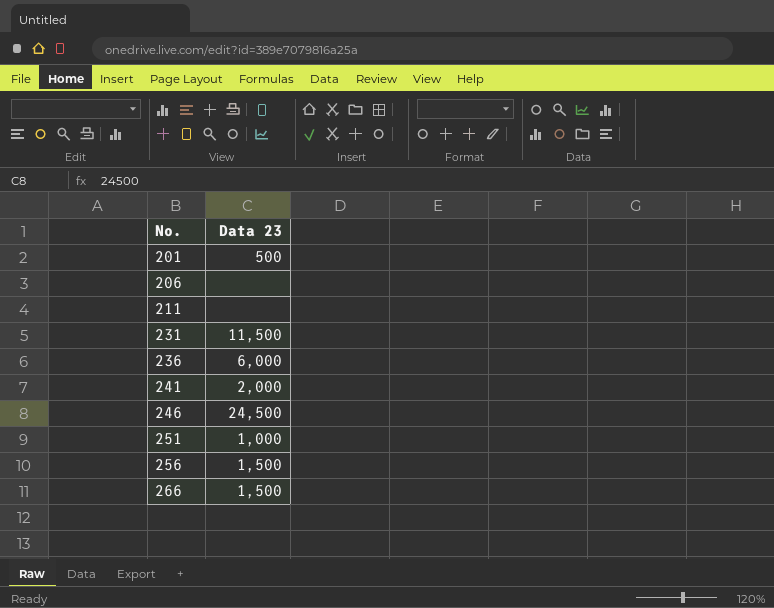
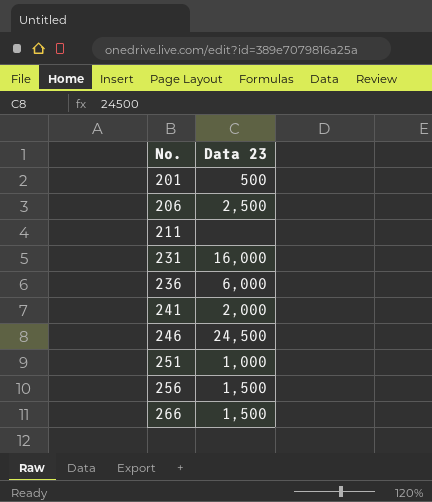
206 | Data 23: none -> 2,500
231 | Data 23: 11,500 -> 16,000

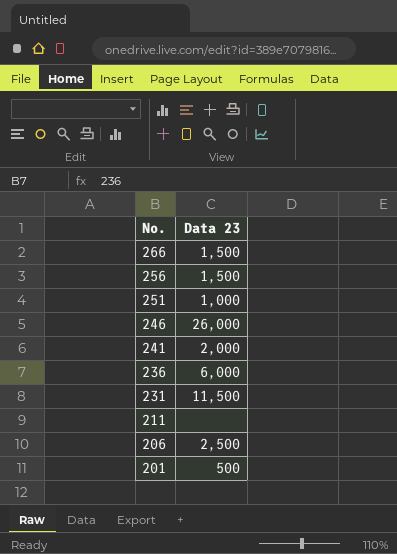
row order: No. ascending -> No. descending
246 | Data 23: 24,500 -> 26,000
231 | Data 23: 16,000 -> 11,500

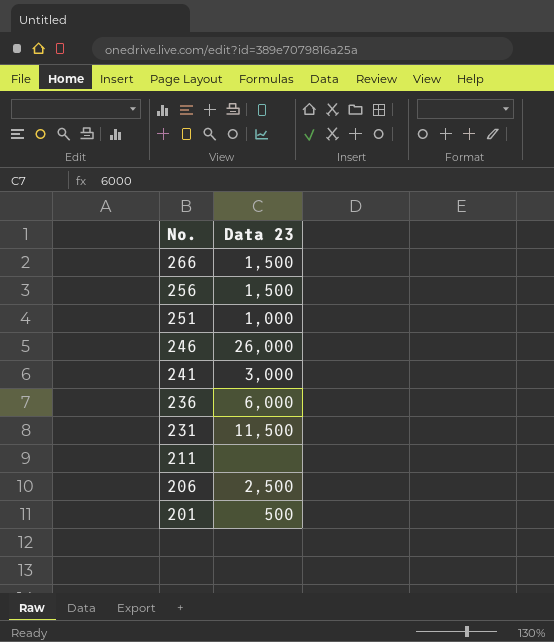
241 | Data 23: 2,000 -> 3,000

